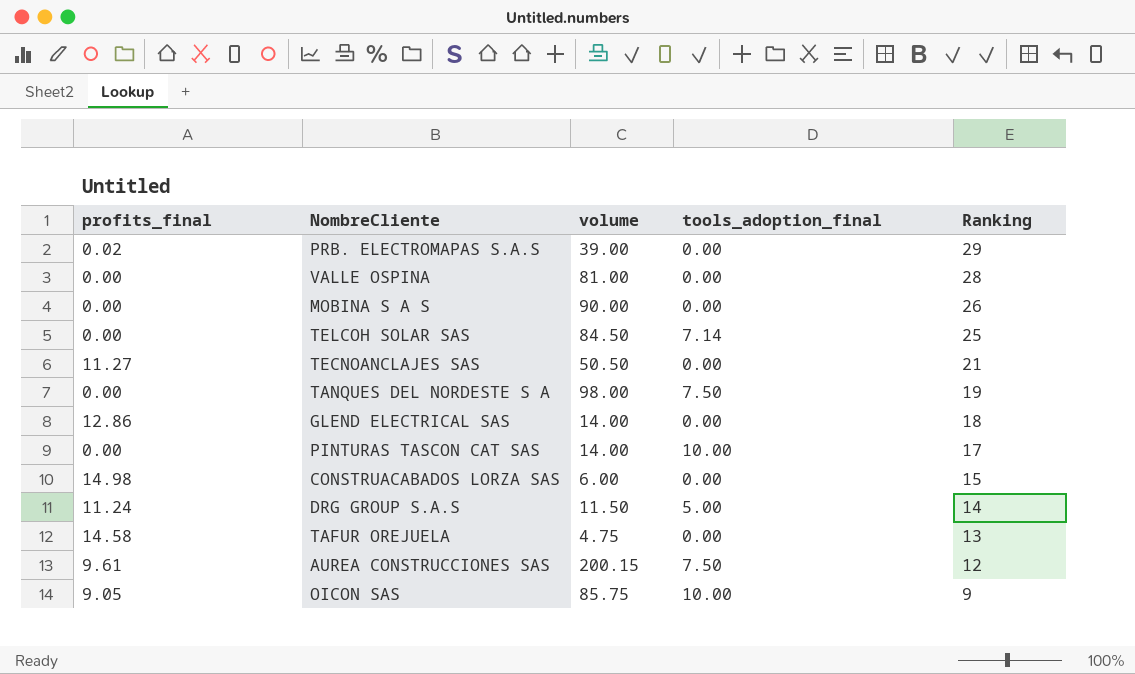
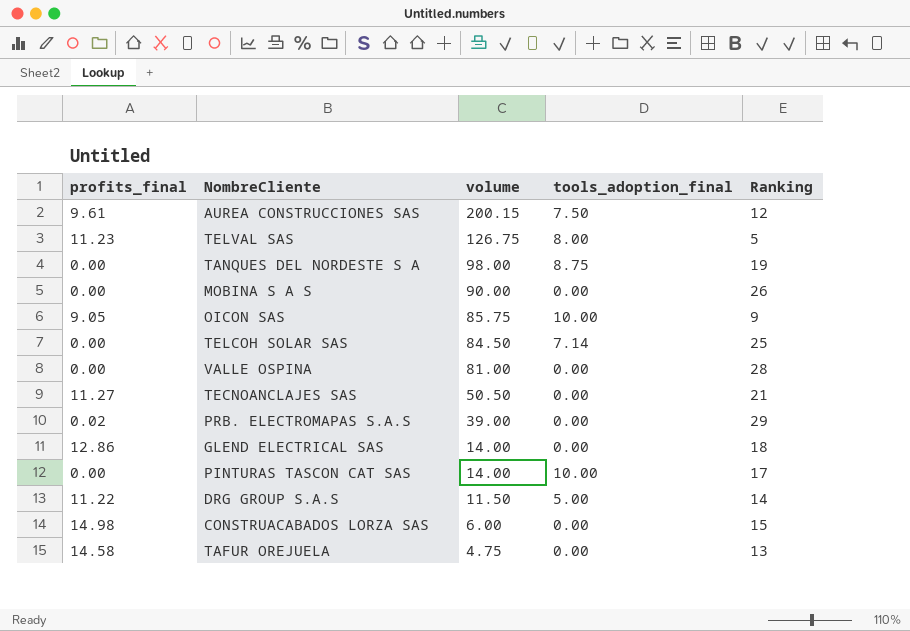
row order: Ranking descending -> volume descending
row TELVAL SAS: none -> 11.23 | 126.75 | 8.00 | 5
TANQUES DEL NORDESTE S A | tools_adoption_final: 7.50 -> 8.75
DRG GROUP S.A.S | profits_final: 11.24 -> 11.22

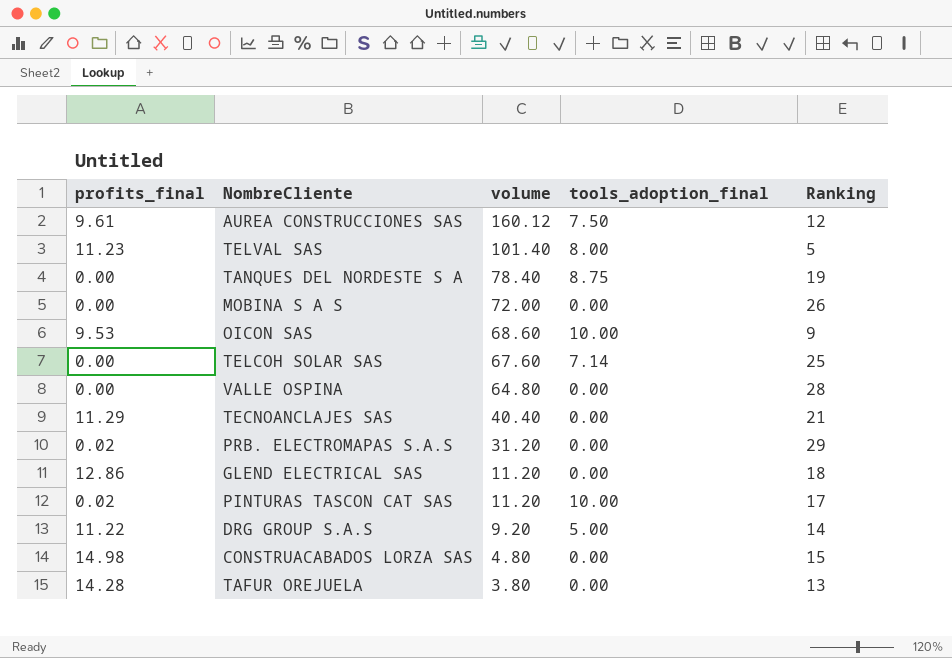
AUREA CONSTRUCCIONES SAS | volume: 200.15 -> 160.12
TELVAL SAS | volume: 126.75 -> 101.40
TANQUES DEL NORDESTE S A | volume: 98.00 -> 78.40
MOBINA S A S | volume: 90.00 -> 72.00
OICON SAS | profits_final: 9.05 -> 9.53
OICON SAS | volume: 85.75 -> 68.60
TELCOH SOLAR SAS | volume: 84.50 -> 67.60
VALLE OSPINA | volume: 81.00 -> 64.80
TECNOANCLAJES SAS | profits_final: 11.27 -> 11.29
TECNOANCLAJES SAS | volume: 50.50 -> 40.40
PRB. ELECTROMAPAS S.A.S | volume: 39.00 -> 31.20
GLEND ELECTRICAL SAS | volume: 14.00 -> 11.20
PINTURAS TASCON CAT SAS | profits_final: 0.00 -> 0.02
PINTURAS TASCON CAT SAS | volume: 14.00 -> 11.20
DRG GROUP S.A.S | volume: 11.50 -> 9.20
CONSTRUACABADOS LORZA SAS | volume: 6.00 -> 4.80
TAFUR OREJUELA | profits_final: 14.58 -> 14.28
TAFUR OREJUELA | volume: 4.75 -> 3.80

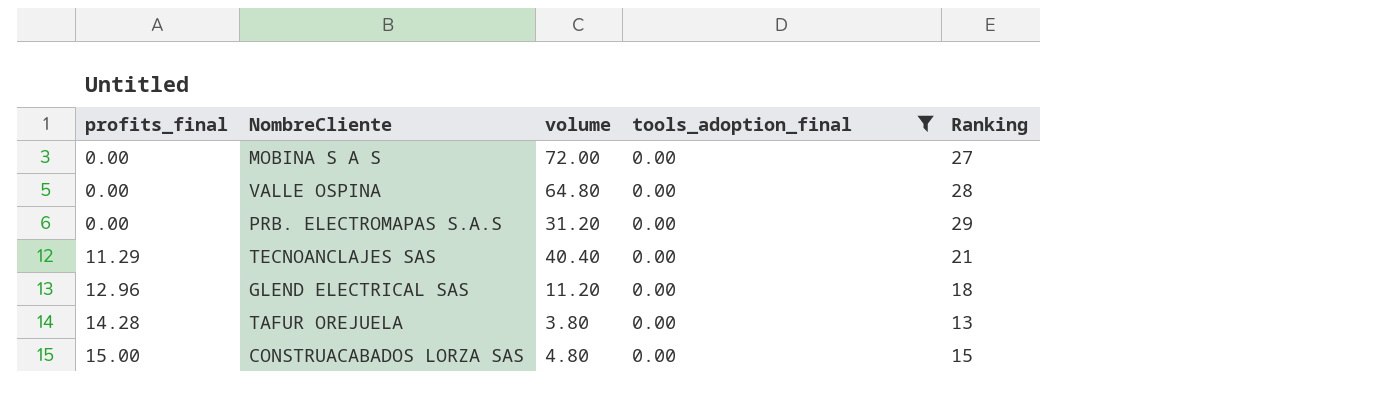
filter: none -> tools_adoption_final = 0.00
row order: volume descending -> profits_final ascending
MOBINA S A S | Ranking: 26 -> 27
PRB. ELECTROMAPAS S.A.S | profits_final: 0.02 -> 0.00
GLEND ELECTRICAL SAS | profits_final: 12.86 -> 12.96
CONSTRUACABADOS LORZA SAS | profits_final: 14.98 -> 15.00

